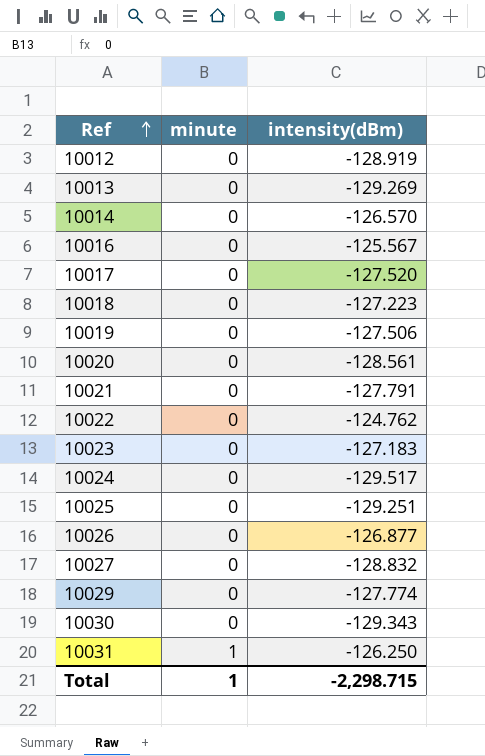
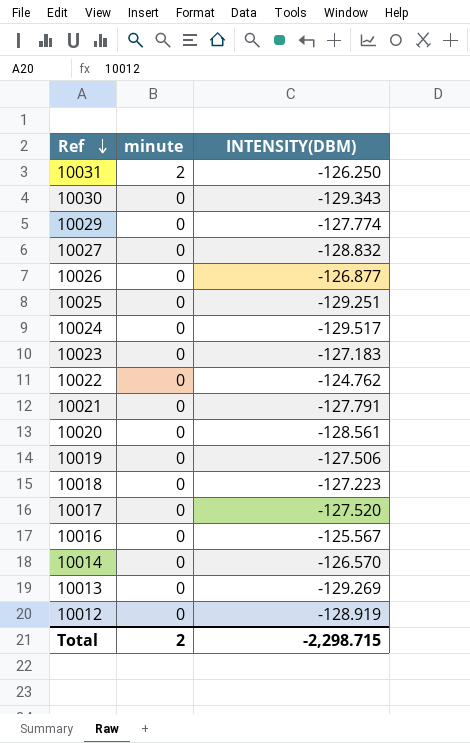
row order: Ref ascending -> Ref descending
column name: intensity(dBm) -> INTENSITY(DBM)
10031 | minute: 1 -> 2
Total | minute: 1 -> 2

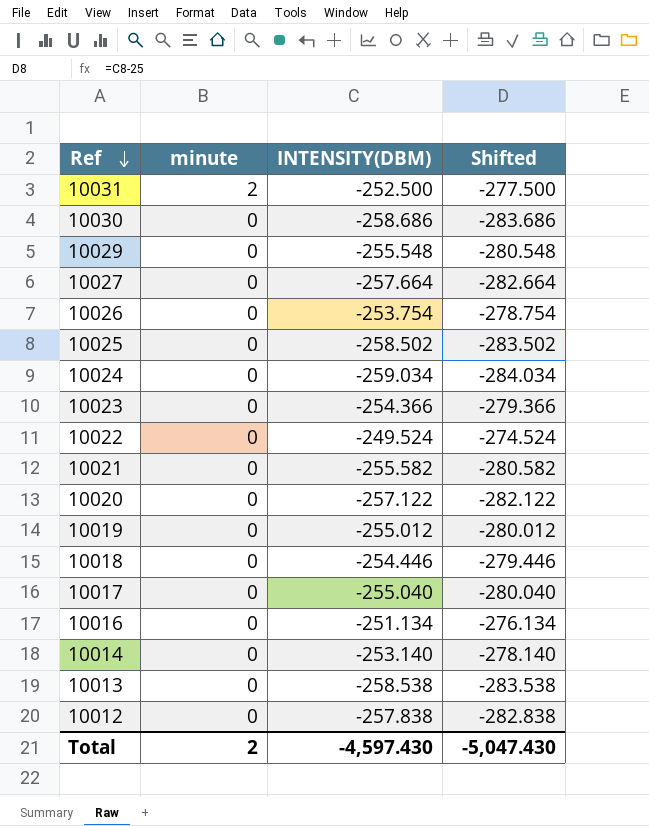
column Shifted | formula: none -> [INTENSITY(DBM)] - 25
10031 | INTENSITY(DBM): -126.250 -> -252.500
10030 | INTENSITY(DBM): -129.343 -> -258.686
10029 | INTENSITY(DBM): -127.774 -> -255.548
10027 | INTENSITY(DBM): -128.832 -> -257.664
10026 | INTENSITY(DBM): -126.877 -> -253.754
10025 | INTENSITY(DBM): -129.251 -> -258.502
10024 | INTENSITY(DBM): -129.517 -> -259.034
10023 | INTENSITY(DBM): -127.183 -> -254.366
10022 | INTENSITY(DBM): -124.762 -> -249.524
10021 | INTENSITY(DBM): -127.791 -> -255.582
10020 | INTENSITY(DBM): -128.561 -> -257.122
10019 | INTENSITY(DBM): -127.506 -> -255.012
10018 | INTENSITY(DBM): -127.223 -> -254.446
10017 | INTENSITY(DBM): -127.520 -> -255.040
10016 | INTENSITY(DBM): -125.567 -> -251.134
10014 | INTENSITY(DBM): -126.570 -> -253.140
10013 | INTENSITY(DBM): -129.269 -> -258.538
10012 | INTENSITY(DBM): -128.919 -> -257.838
Total | INTENSITY(DBM): -2,298.715 -> -4,597.430

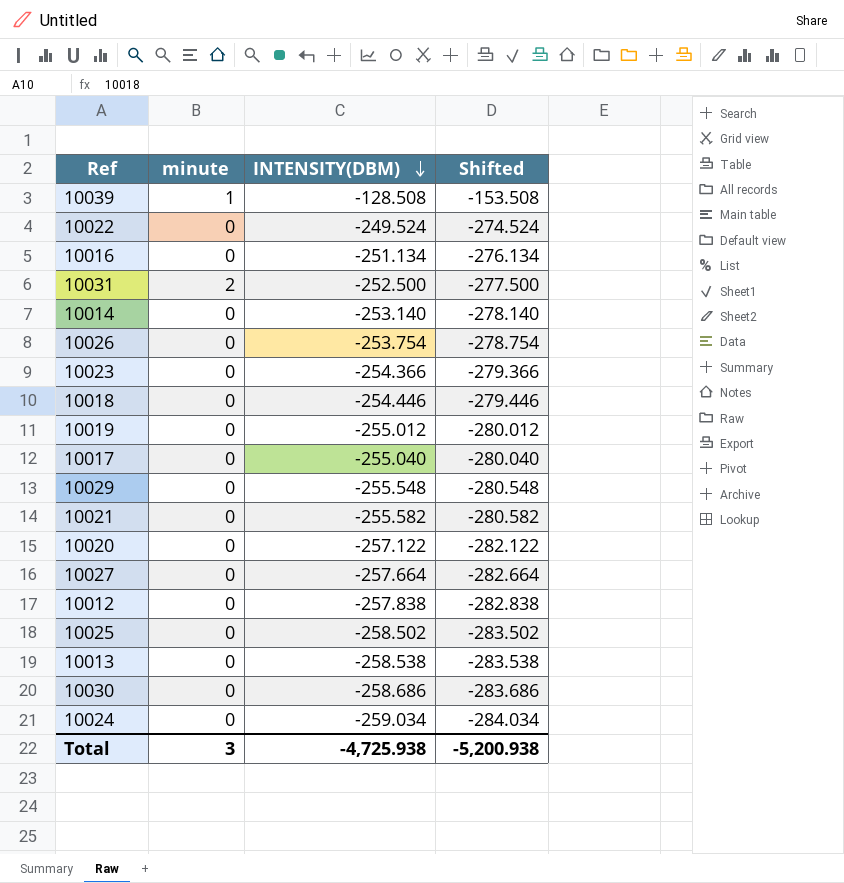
row order: Ref descending -> INTENSITY(DBM) descending
row 10039: none -> 1 | -128.508 | -153.508
Total | minute: 2 -> 3
Total | INTENSITY(DBM): -4,597.430 -> -4,725.938
Total | Shifted: -5,047.430 -> -5,200.938

